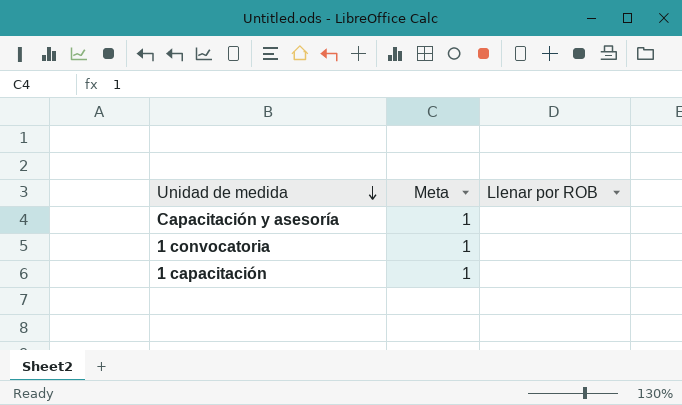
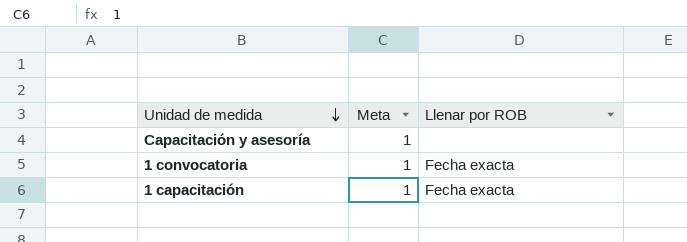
1 convocatoria | Llenar por ROB: none -> Fecha exacta
1 capacitación | Llenar por ROB: none -> Fecha exacta

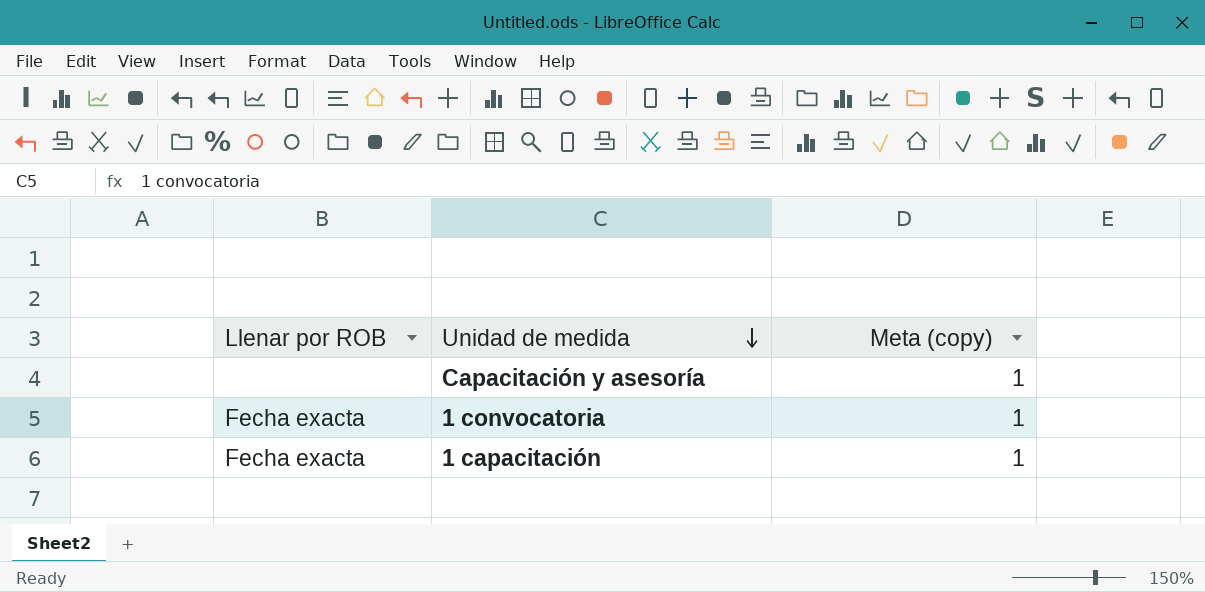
column Llenar por ROB | position: 3 -> 1
column name: Meta -> Meta (copy)

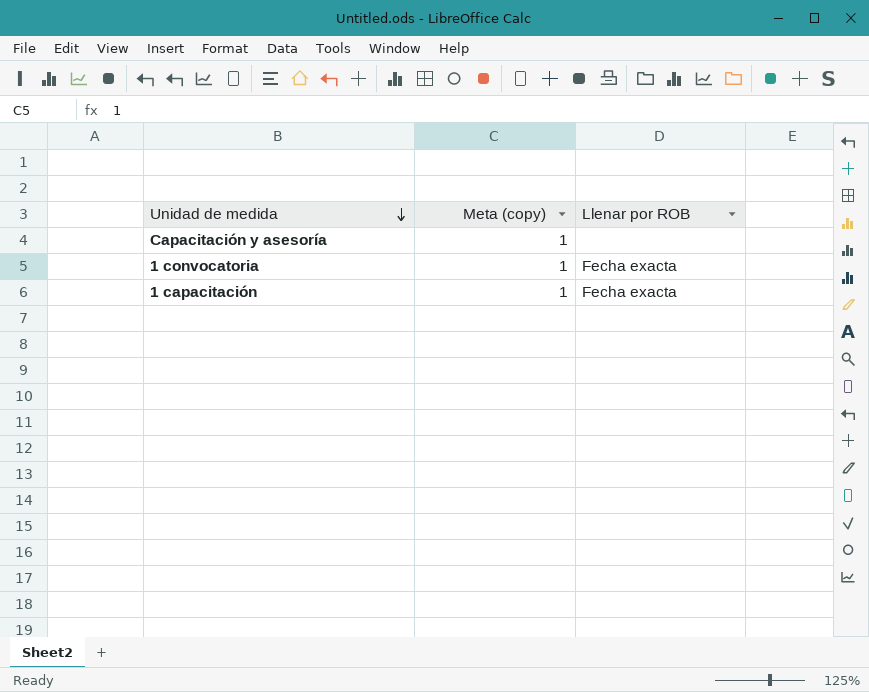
column Llenar por ROB | position: 1 -> 3

